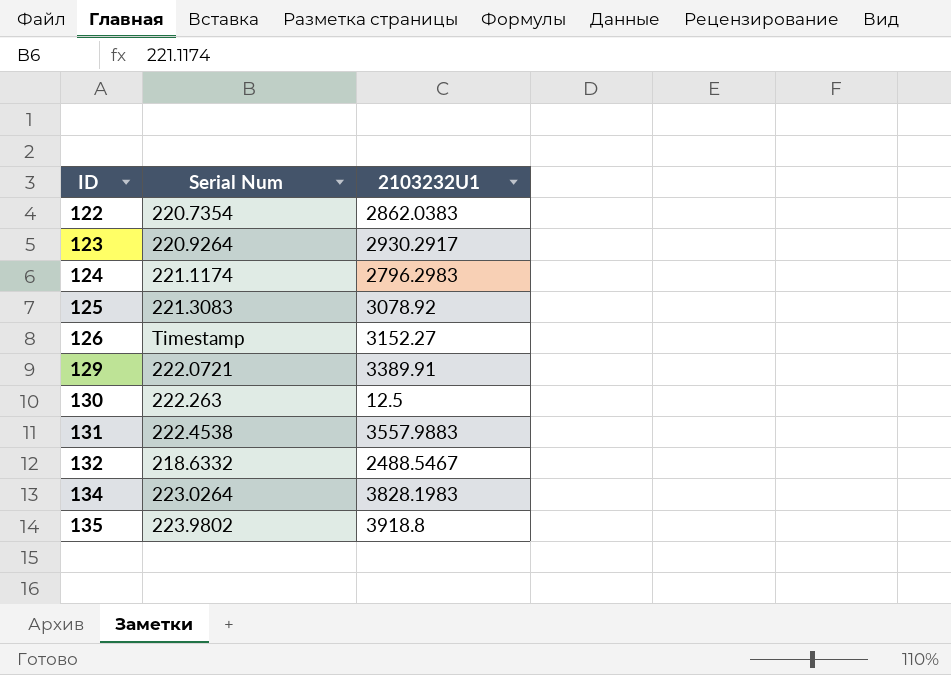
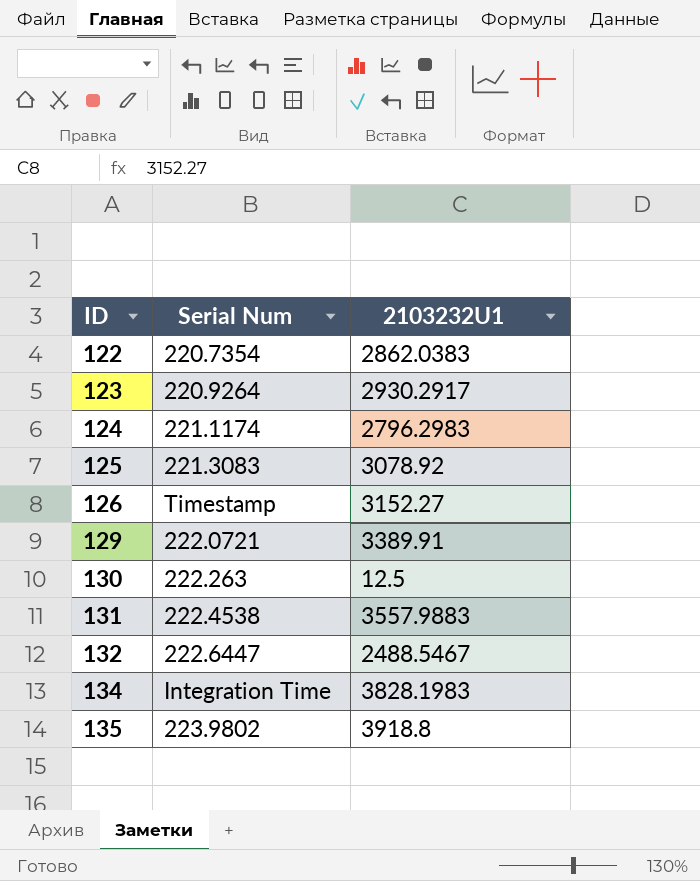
132 | Serial Num: 218.6332 -> 222.6447
134 | Serial Num: 223.0264 -> Integration Time

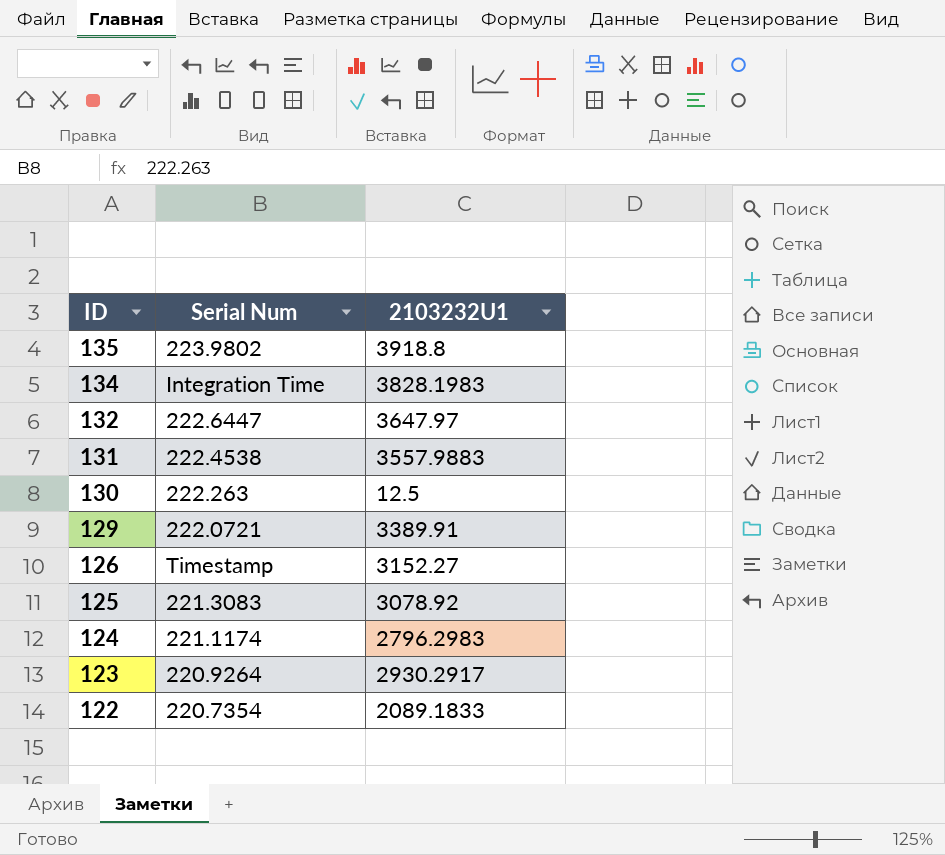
row order: ID ascending -> ID descending
132 | 2103232U1: 2488.5467 -> 3647.97
122 | 2103232U1: 2862.0383 -> 2089.1833

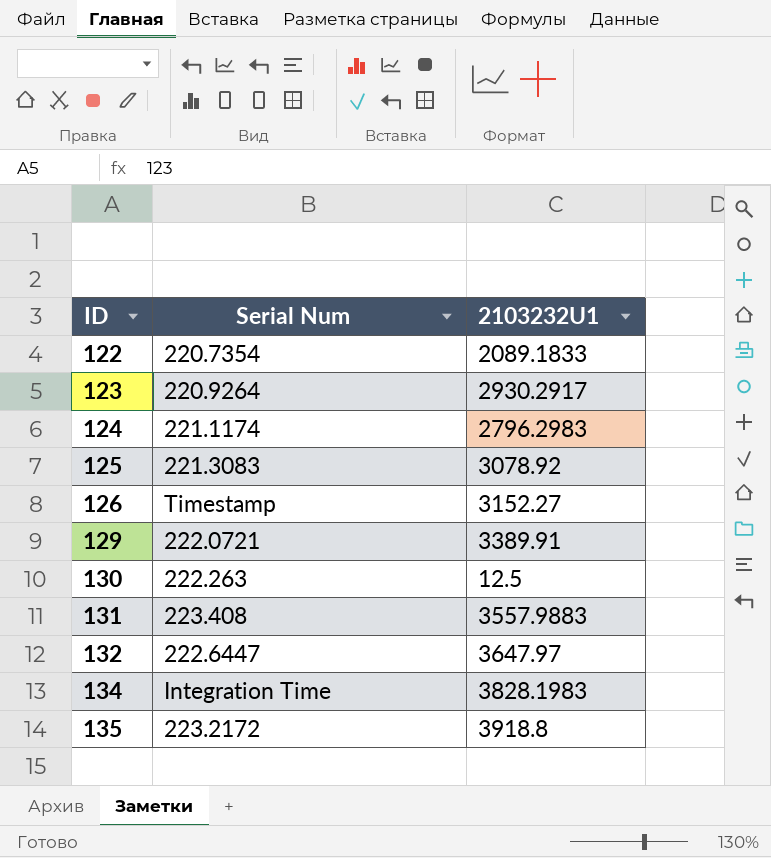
row order: ID descending -> ID ascending
131 | Serial Num: 222.4538 -> 223.408
135 | Serial Num: 223.9802 -> 223.2172

